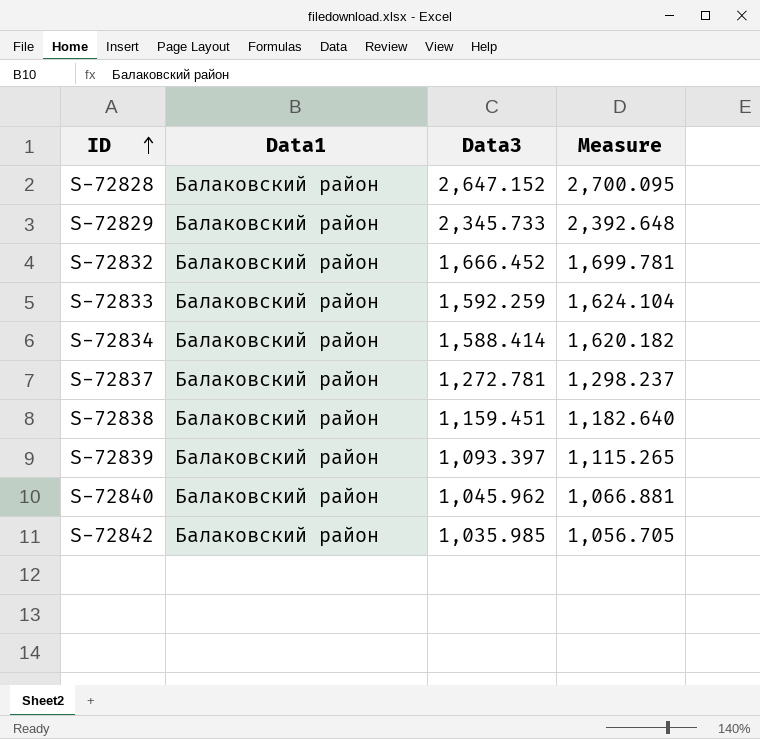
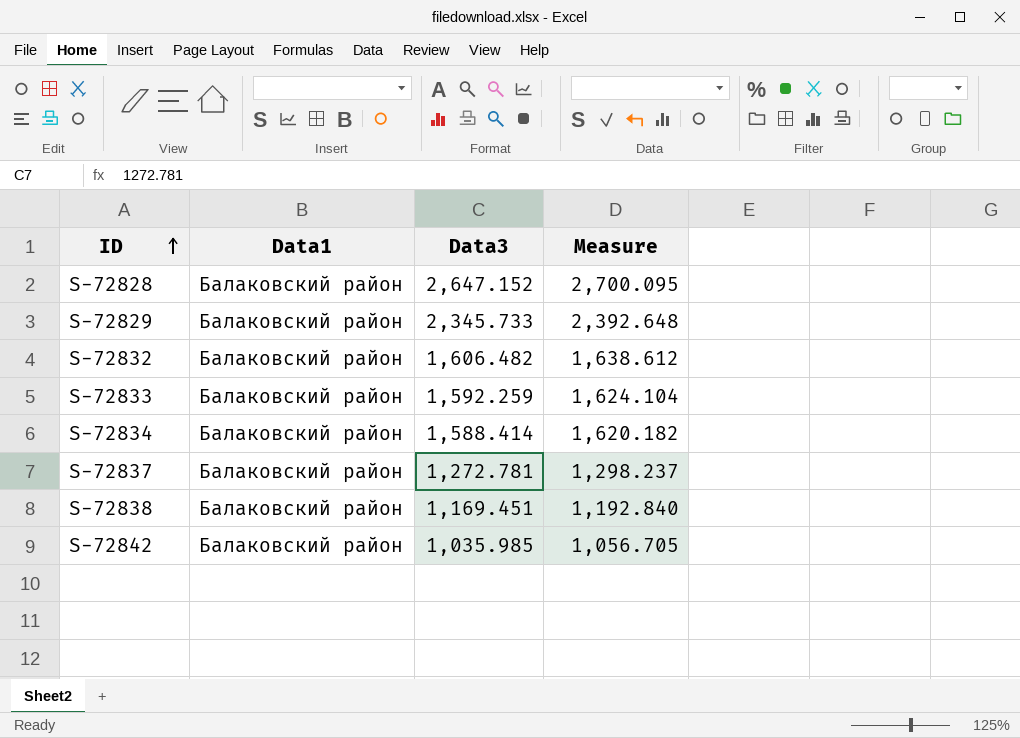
row S-72839: Балаковский район | 1,093.397 | 1,115.265 -> none
row S-72840: Балаковский район | 1,045.962 | 1,066.881 -> none
S-72832 | Data3: 1,666.452 -> 1,606.482
S-72832 | Measure: 1,699.781 -> 1,638.612
S-72838 | Data3: 1,159.451 -> 1,169.451
S-72838 | Measure: 1,182.640 -> 1,192.840

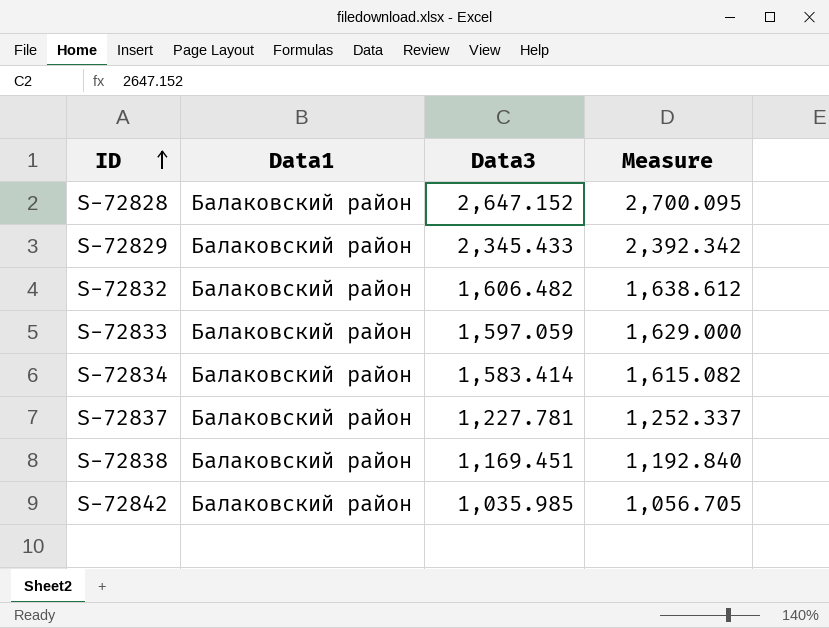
S-72829 | Data3: 2,345.733 -> 2,345.433
S-72829 | Measure: 2,392.648 -> 2,392.342
S-72833 | Data3: 1,592.259 -> 1,597.059
S-72833 | Measure: 1,624.104 -> 1,629.000
S-72834 | Data3: 1,588.414 -> 1,583.414
S-72834 | Measure: 1,620.182 -> 1,615.082
S-72837 | Data3: 1,272.781 -> 1,227.781
S-72837 | Measure: 1,298.237 -> 1,252.337

